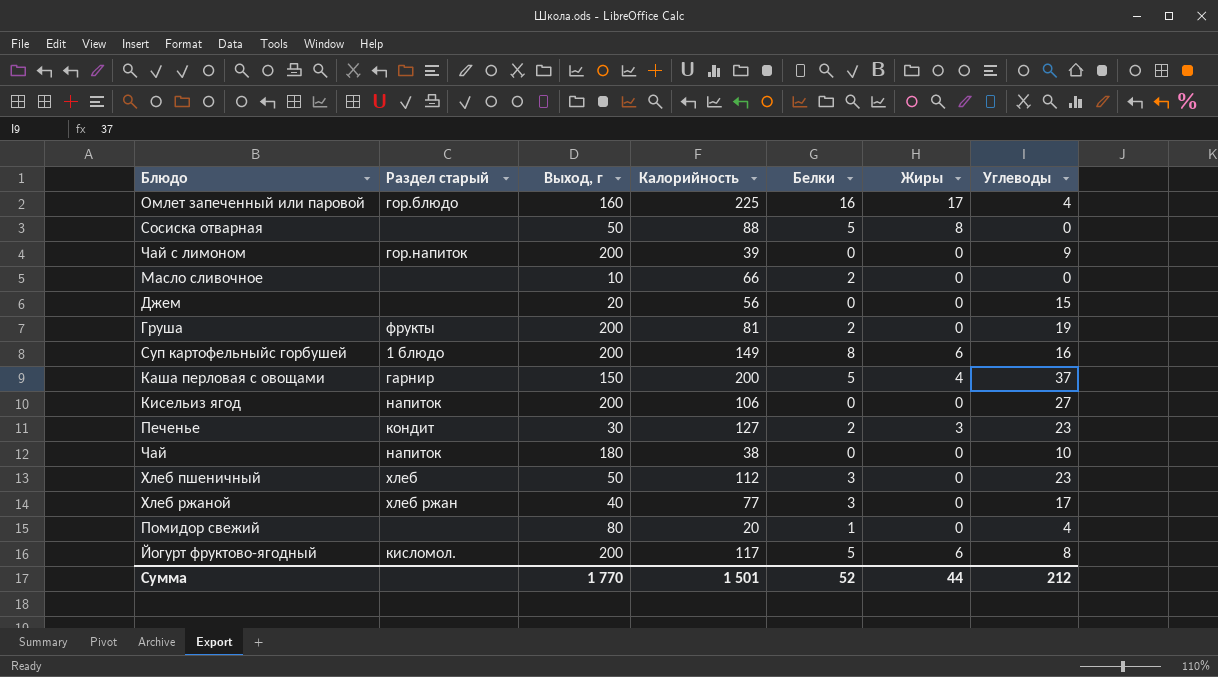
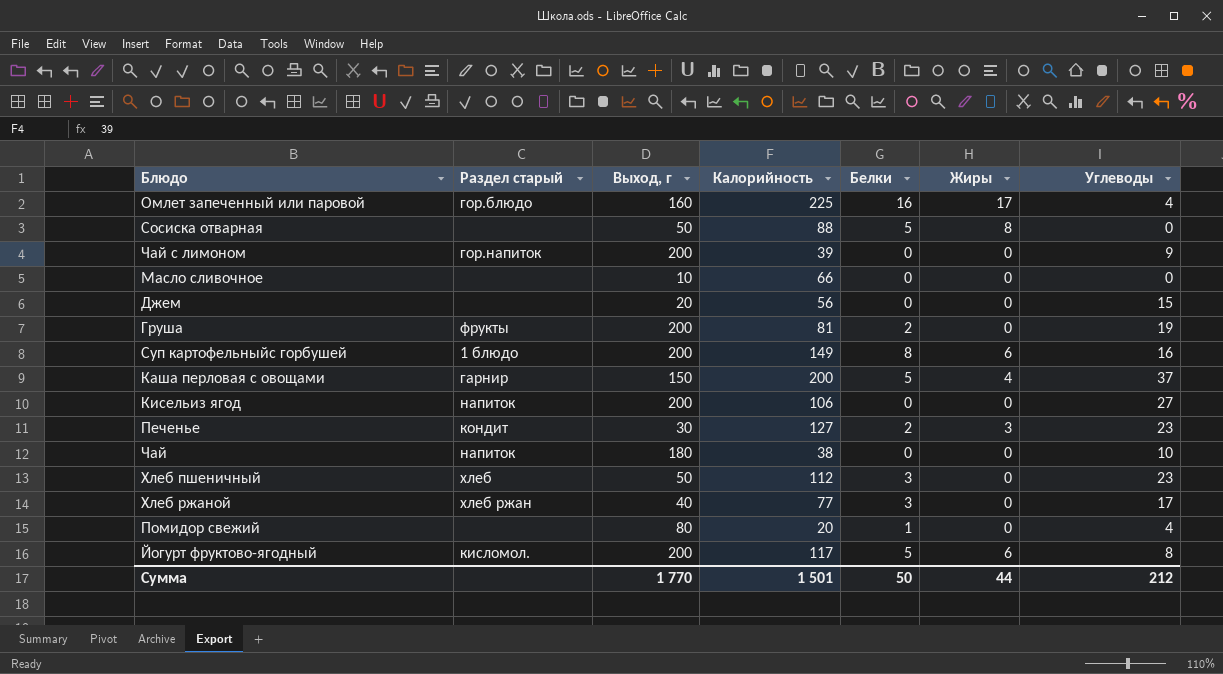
Масло сливочное | Белки: 2 -> 0
Сумма | Белки: 52 -> 50

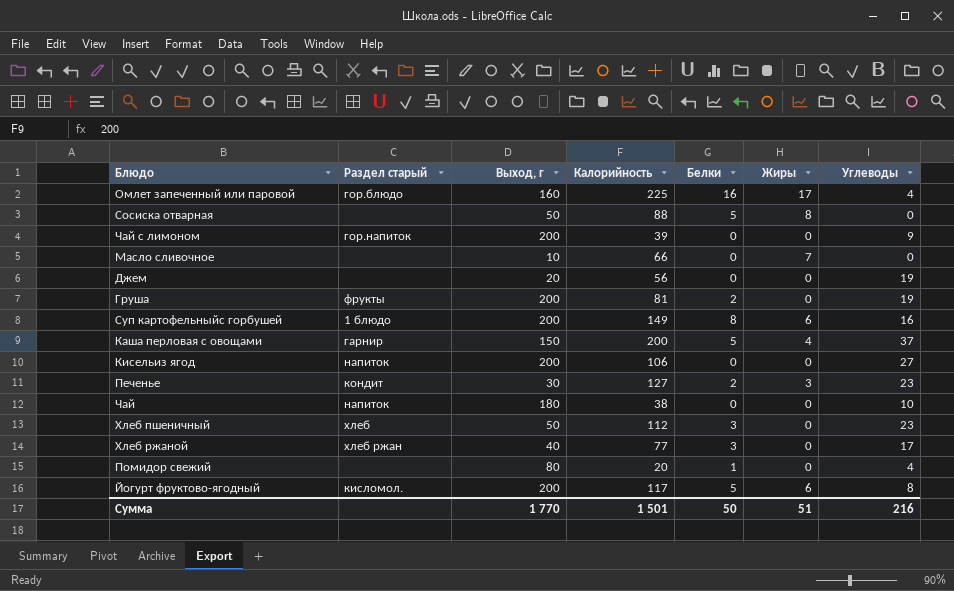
Масло сливочное | Жиры: 0 -> 7
Джем | Углеводы: 15 -> 19
Сумма | Жиры: 44 -> 51
Сумма | Углеводы: 212 -> 216

